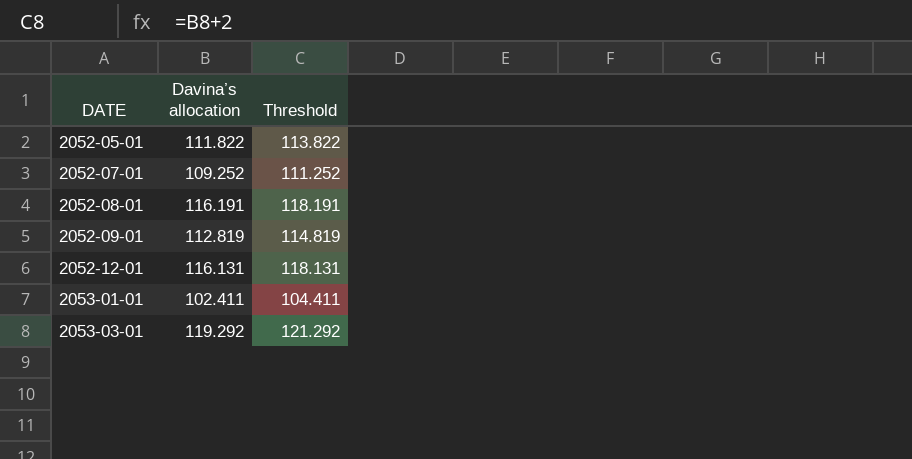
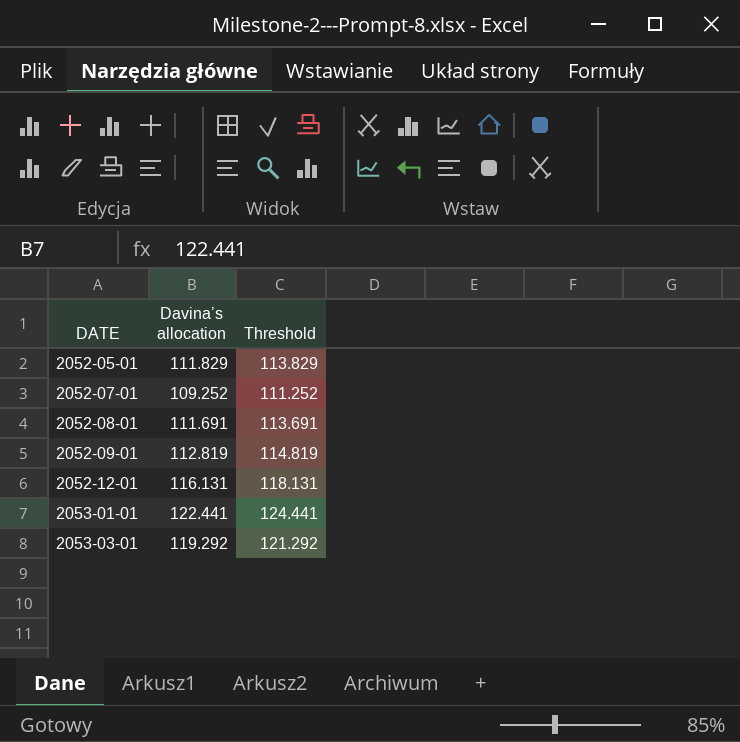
2052-05-01 | Davina’s allocation: 111.822 -> 111.829
2052-05-01 | Threshold: 113.822 -> 113.829
2052-08-01 | Davina’s allocation: 116.191 -> 111.691
2052-08-01 | Threshold: 118.191 -> 113.691
2053-01-01 | Davina’s allocation: 102.411 -> 122.441
2053-01-01 | Threshold: 104.411 -> 124.441

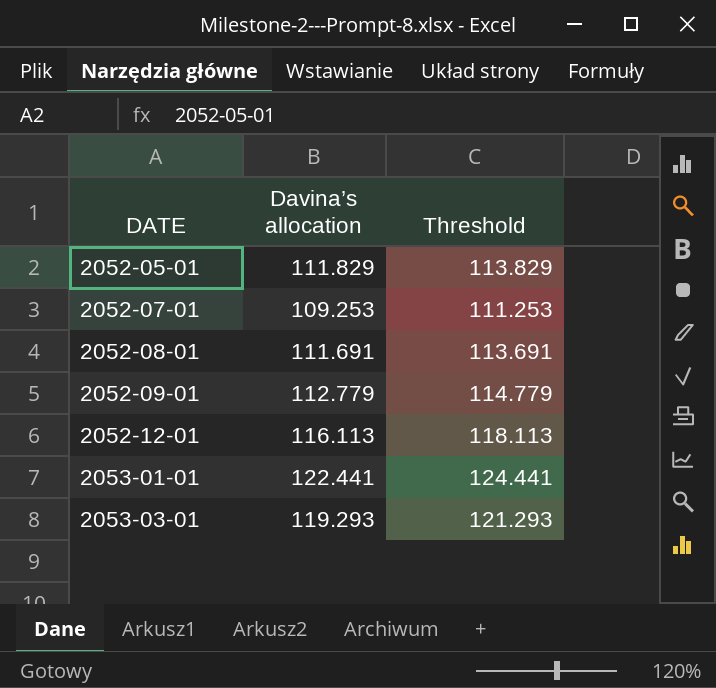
2052-07-01 | Davina’s allocation: 109.252 -> 109.253
2052-07-01 | Threshold: 111.252 -> 111.253
2052-09-01 | Davina’s allocation: 112.819 -> 112.779
2052-09-01 | Threshold: 114.819 -> 114.779
2052-12-01 | Davina’s allocation: 116.131 -> 116.113
2052-12-01 | Threshold: 118.131 -> 118.113
2053-03-01 | Davina’s allocation: 119.292 -> 119.293
2053-03-01 | Threshold: 121.292 -> 121.293

